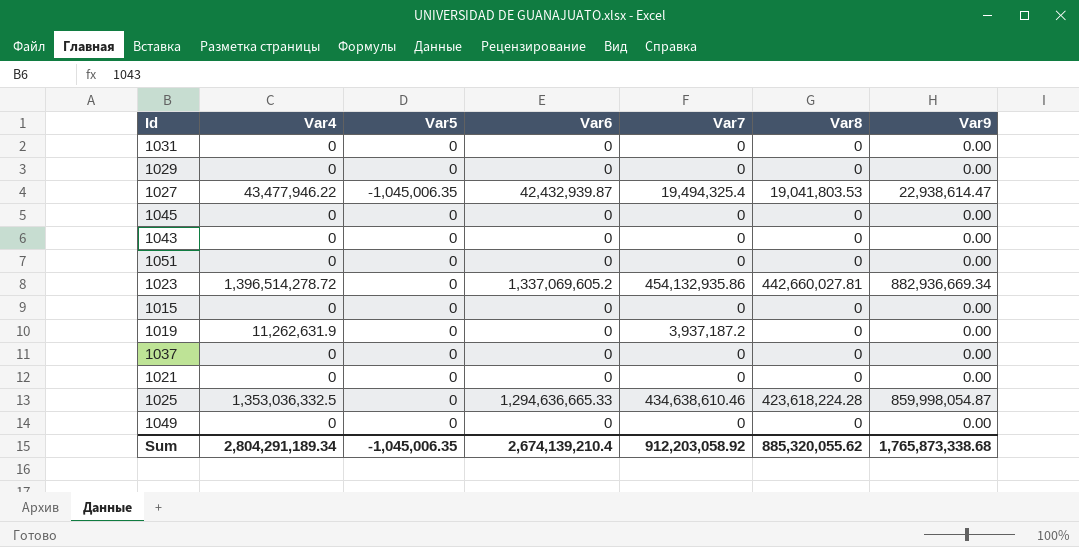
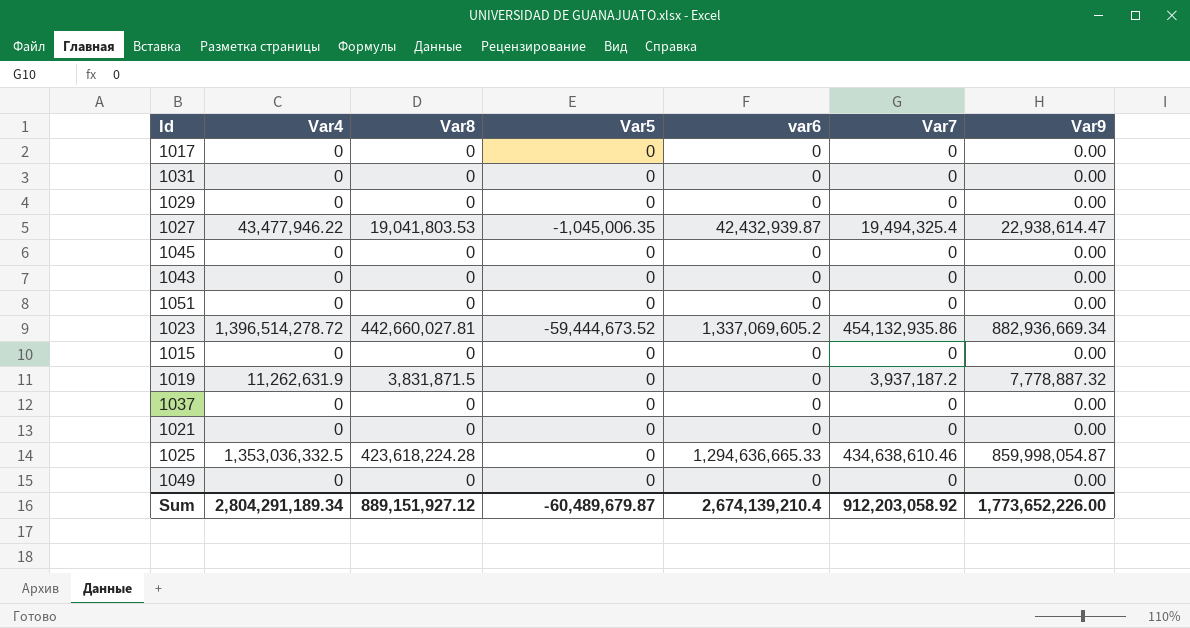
column Var8 | position: 6 -> 3
column name: Var6 -> var6
row 1017: none -> 0 | 0 | 0 | 0 | 0 | 0.00
1023 | Var5: 0 -> -59,444,673.52
1019 | Var8: 0 -> 3,831,871.5
1019 | Var9: 0.00 -> 7,778,887.32
Sum | Var8: 885,320,055.62 -> 889,151,927.12
Sum | Var5: -1,045,006.35 -> -60,489,679.87
Sum | Var9: 1,765,873,338.68 -> 1,773,652,226.00

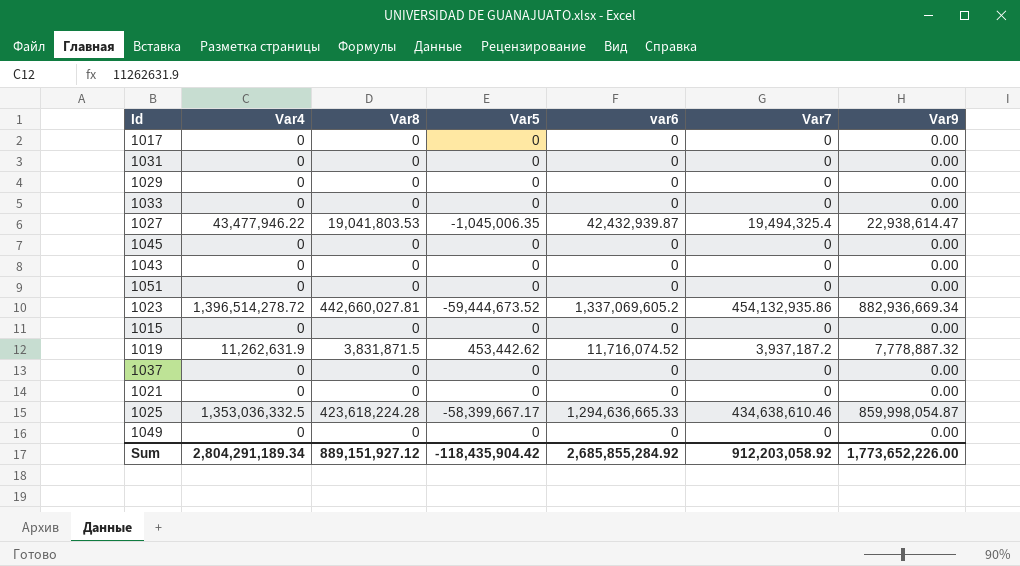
row 1033: none -> 0 | 0 | 0 | 0 | 0 | 0.00
1019 | Var5: 0 -> 453,442.62
1019 | var6: 0 -> 11,716,074.52
1025 | Var5: 0 -> -58,399,667.17
Sum | Var5: -60,489,679.87 -> -118,435,904.42
Sum | var6: 2,674,139,210.4 -> 2,685,855,284.92

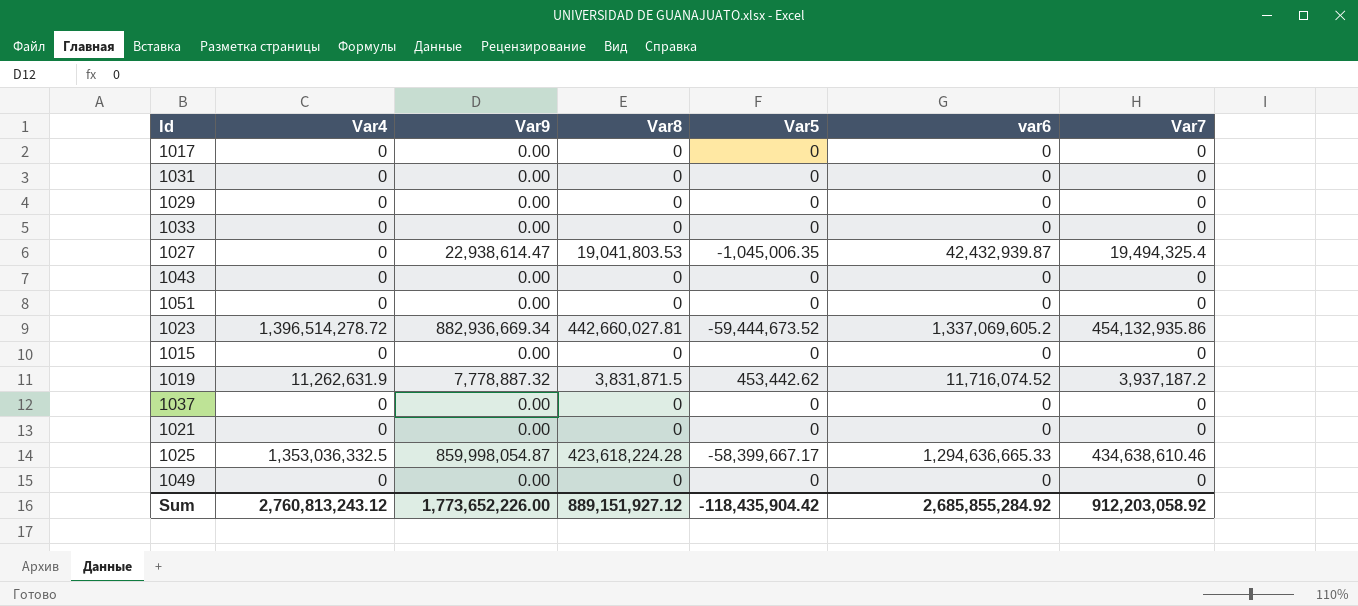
column Var9 | position: 7 -> 3
row 1045: 0 | 0 | 0 | 0 | 0 | 0.00 -> none
1027 | Var4: 43,477,946.22 -> 0
Sum | Var4: 2,804,291,189.34 -> 2,760,813,243.12

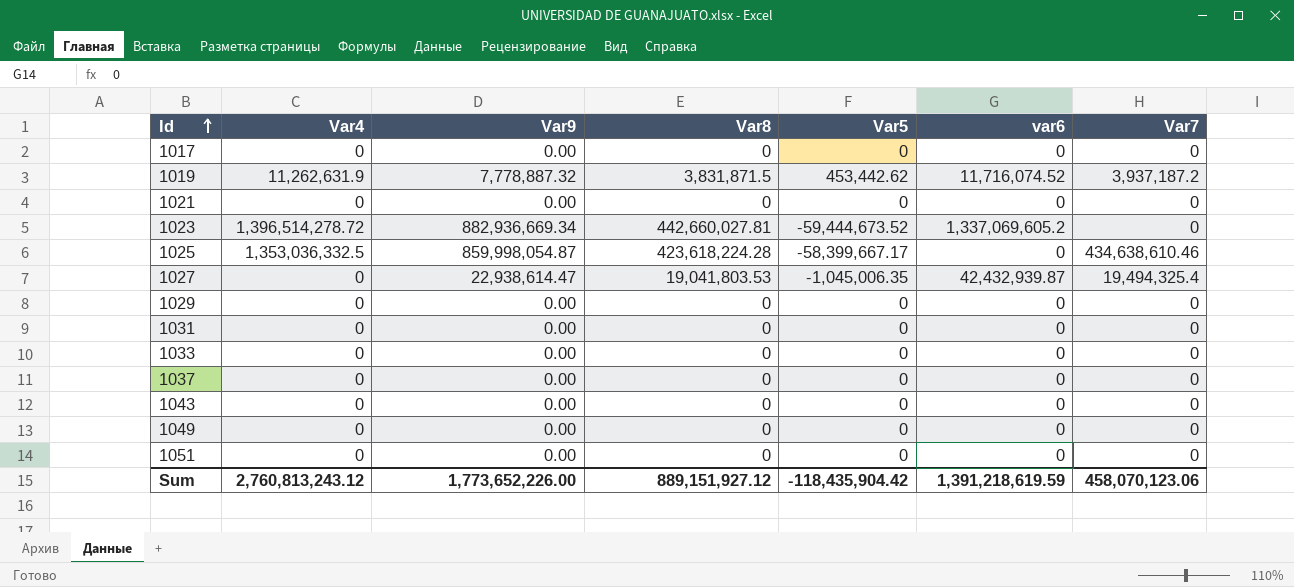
row order: none -> Id ascending
row 1015: 0 | 0.00 | 0 | 0 | 0 | 0 -> none
1023 | Var7: 454,132,935.86 -> 0
1025 | var6: 1,294,636,665.33 -> 0
Sum | var6: 2,685,855,284.92 -> 1,391,218,619.59
Sum | Var7: 912,203,058.92 -> 458,070,123.06

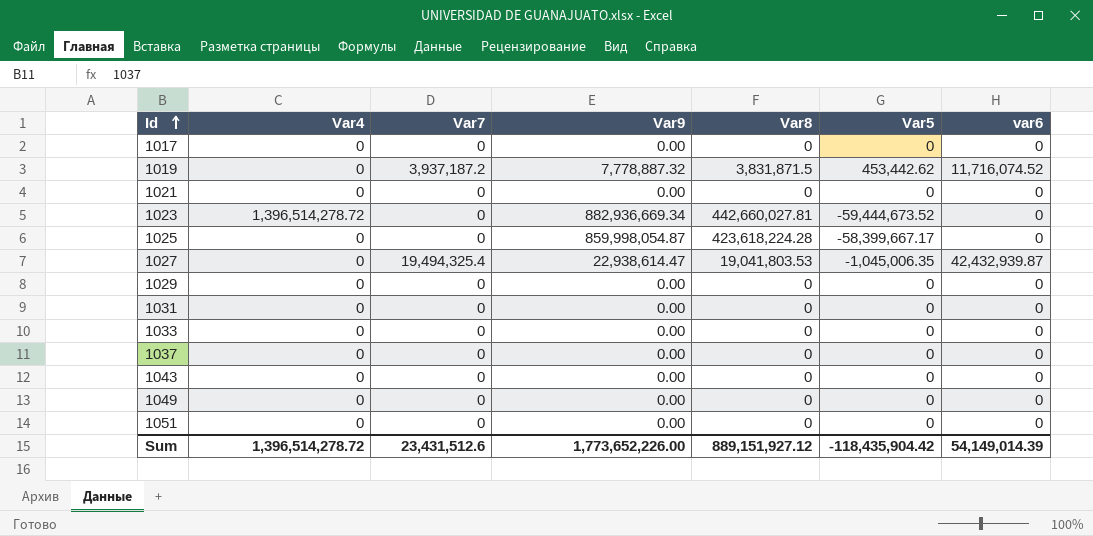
column Var7 | position: 7 -> 3
1019 | Var4: 11,262,631.9 -> 0
1023 | var6: 1,337,069,605.2 -> 0
1025 | Var4: 1,353,036,332.5 -> 0
1025 | Var7: 434,638,610.46 -> 0
Sum | Var4: 2,760,813,243.12 -> 1,396,514,278.72
Sum | Var7: 458,070,123.06 -> 23,431,512.6
Sum | var6: 1,391,218,619.59 -> 54,149,014.39

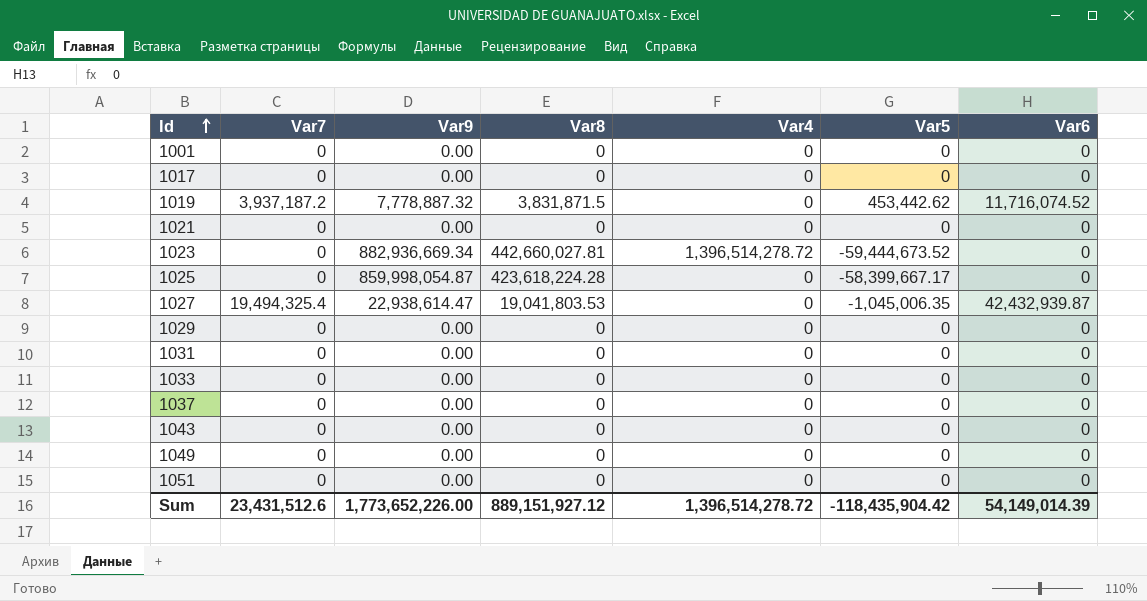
column Var4 | position: 2 -> 5
column name: var6 -> Var6
row 1001: none -> 0 | 0.00 | 0 | 0 | 0 | 0

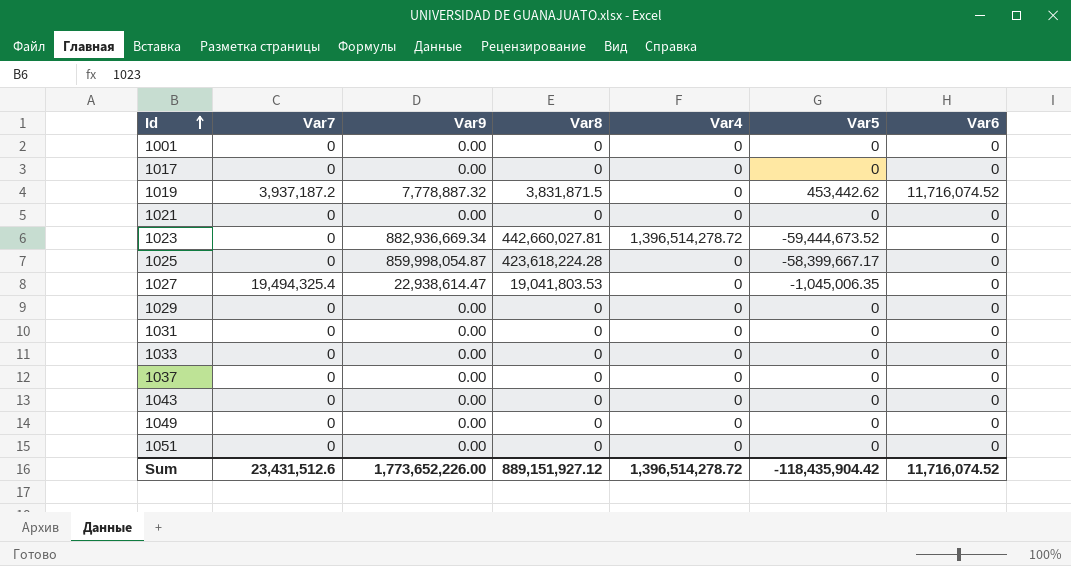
1027 | Var6: 42,432,939.87 -> 0
Sum | Var6: 54,149,014.39 -> 11,716,074.52

